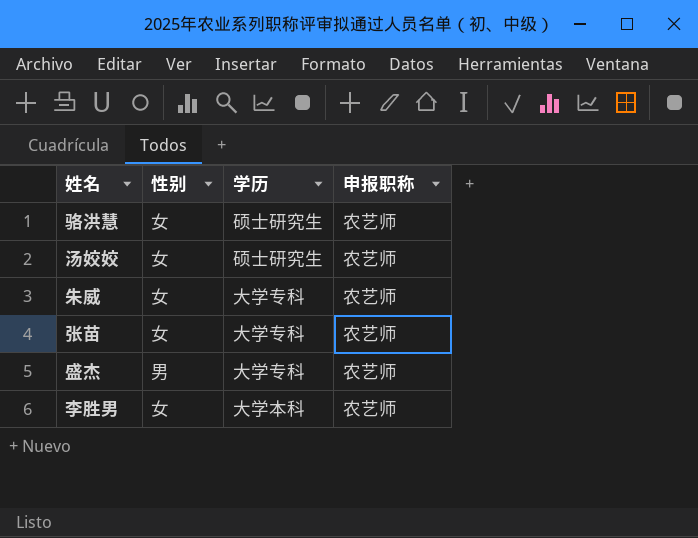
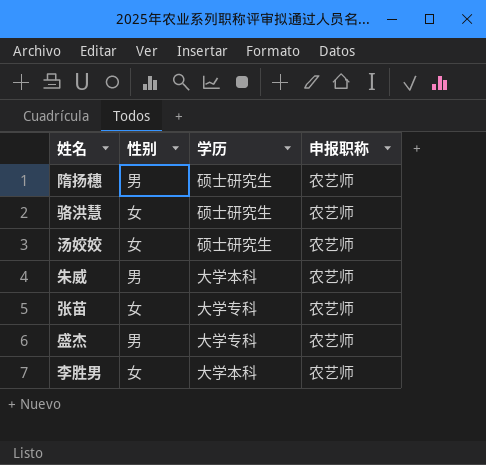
row 隋扬穗: none -> 男 | 硕士研究生 | 农艺师
朱威 | 性别: 女 -> 男
朱威 | 学历: 大学专科 -> 大学本科

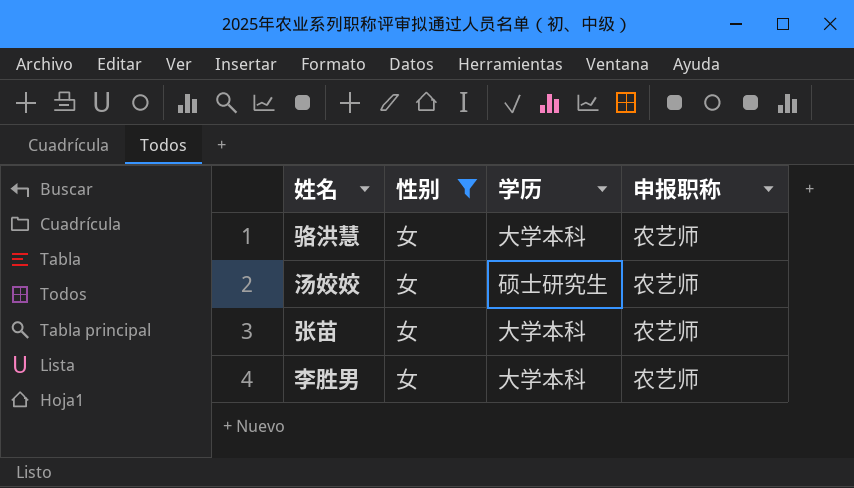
filter: none -> 性别 = 女
骆洪慧 | 学历: 硕士研究生 -> 大学本科
张苗 | 学历: 大学专科 -> 大学本科

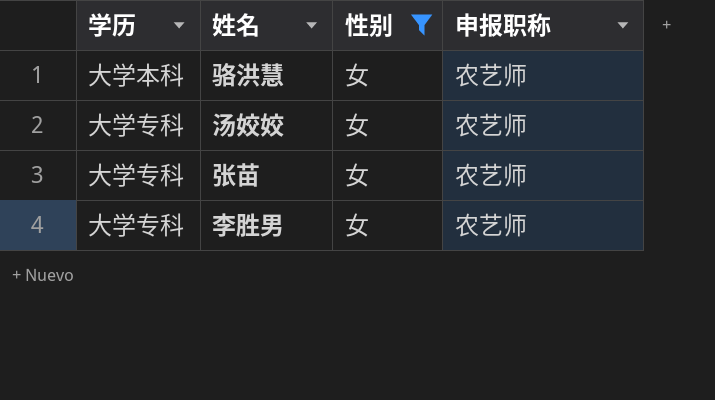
column 学历 | position: 3 -> 1
汤姣姣 | 学历: 硕士研究生 -> 大学专科
张苗 | 学历: 大学本科 -> 大学专科
李胜男 | 学历: 大学本科 -> 大学专科

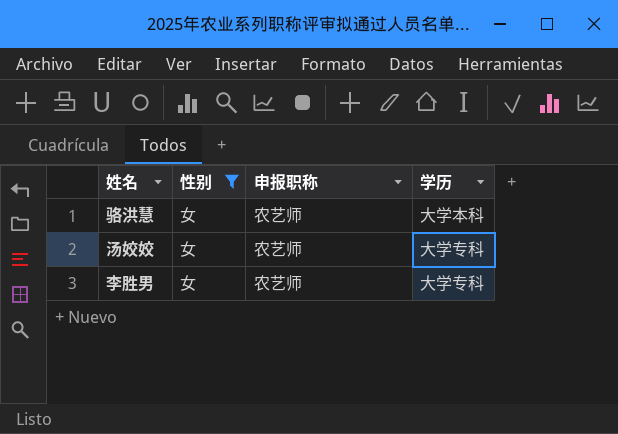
column 学历 | position: 1 -> 4
row 张苗: 大学专科 | 女 | 农艺师 -> none

